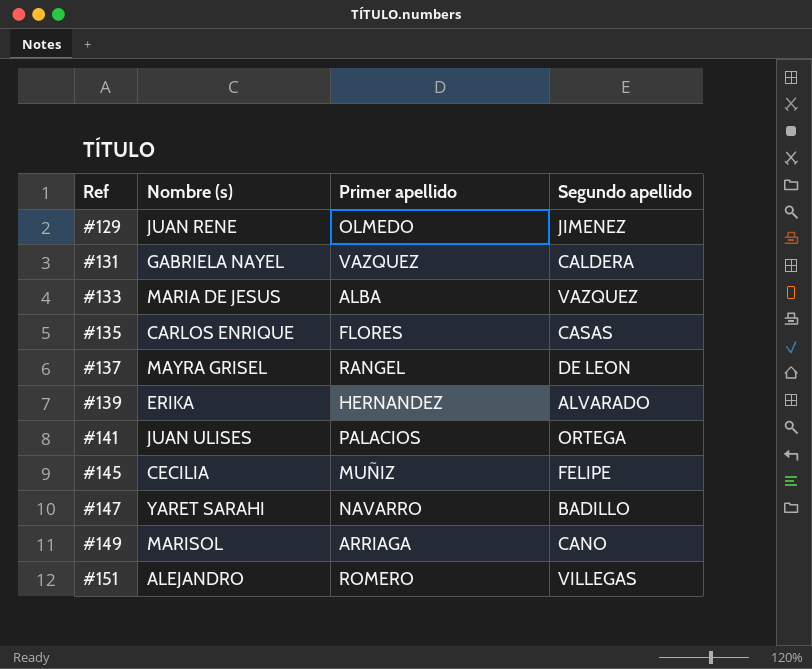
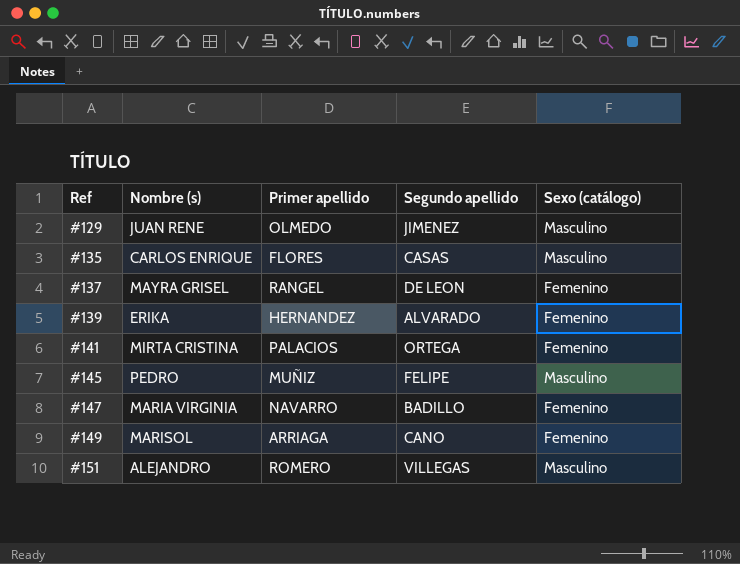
column Sexo (catálogo) | position: none -> 5
row #131: GABRIELA NAYEL | VAZQUEZ | CALDERA -> none
row #133: MARIA DE JESUS | ALBA | VAZQUEZ -> none
#141 | Nombre (s): JUAN ULISES -> MIRTA CRISTINA
#145 | Nombre (s): CECILIA -> PEDRO
#147 | Nombre (s): YARET SARAHI -> MARIA VIRGINIA

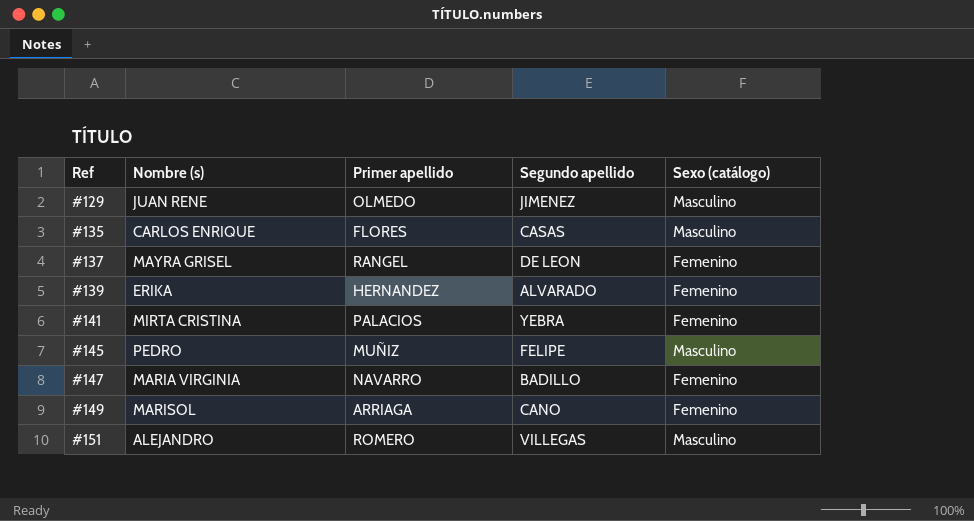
#141 | Segundo apellido: ORTEGA -> YEBRA

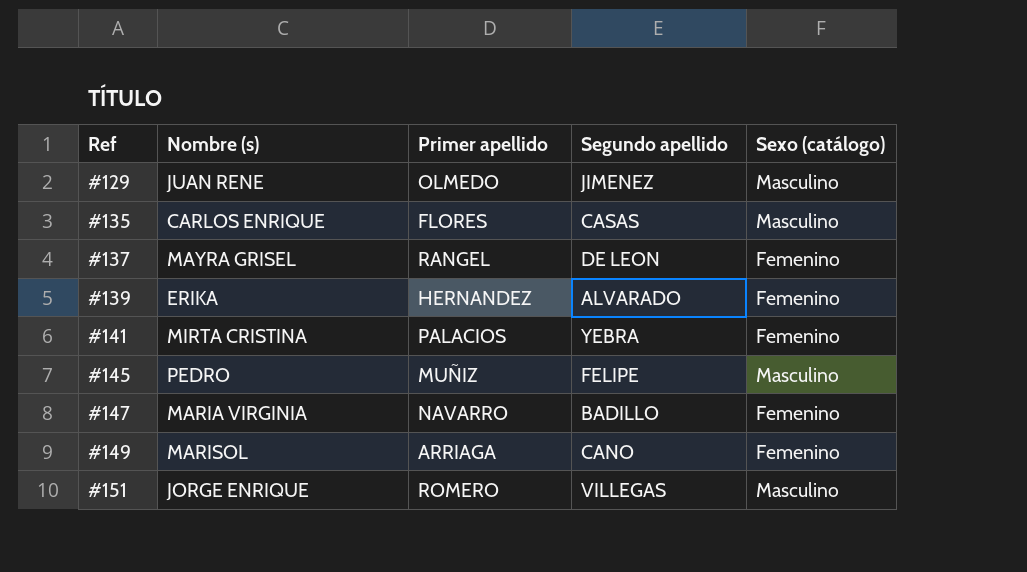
#151 | Nombre (s): ALEJANDRO -> JORGE ENRIQUE

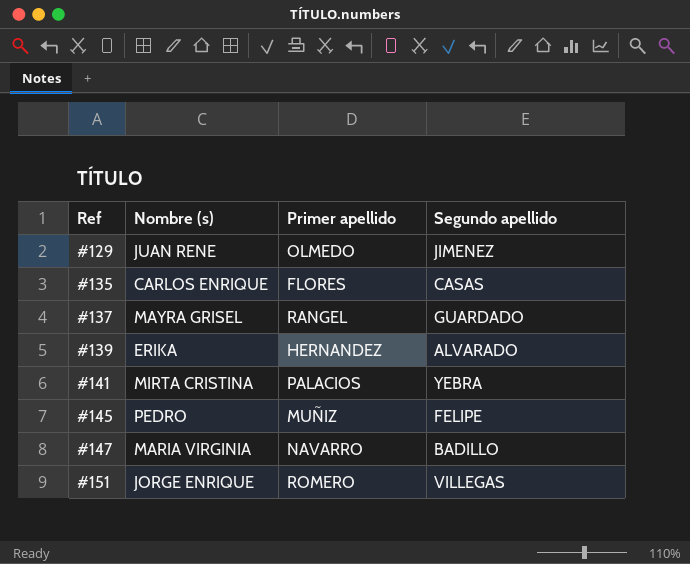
column Sexo (catálogo) | position: 5 -> none
row #149: MARISOL | ARRIAGA | CANO | Femenino -> none
#137 | Segundo apellido: DE LEON -> GUARDADO

